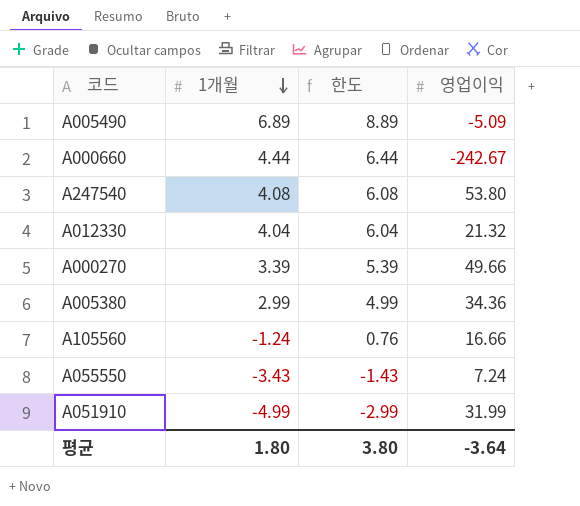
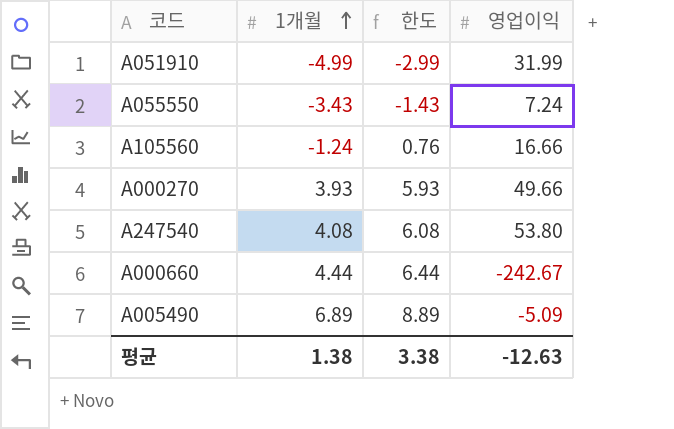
row order: 1개월 descending -> 1개월 ascending
row A012330: 4.04 | 6.04 | 21.32 -> none
row A005380: 2.99 | 4.99 | 34.36 -> none
A000270 | 1개월: 3.39 -> 3.93
A000270 | 한도: 5.39 -> 5.93
평균 | 1개월: 1.80 -> 1.38
평균 | 한도: 3.80 -> 3.38
평균 | 영업이익: -3.64 -> -12.63

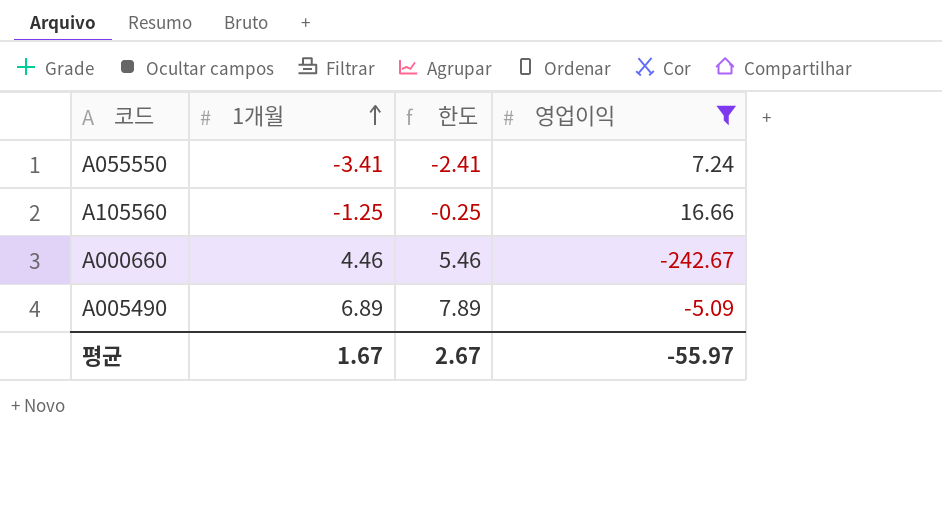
filter: none -> 영업이익 <= 16.66
column 한도 | formula: [1개월] + 2 -> [1개월] + 1
A055550 | 1개월: -3.43 -> -3.41
A105560 | 1개월: -1.24 -> -1.25
A000660 | 1개월: 4.44 -> 4.46
평균 | 1개월: 1.38 -> 1.67
평균 | 한도: 3.38 -> 2.67
평균 | 영업이익: -12.63 -> -55.97

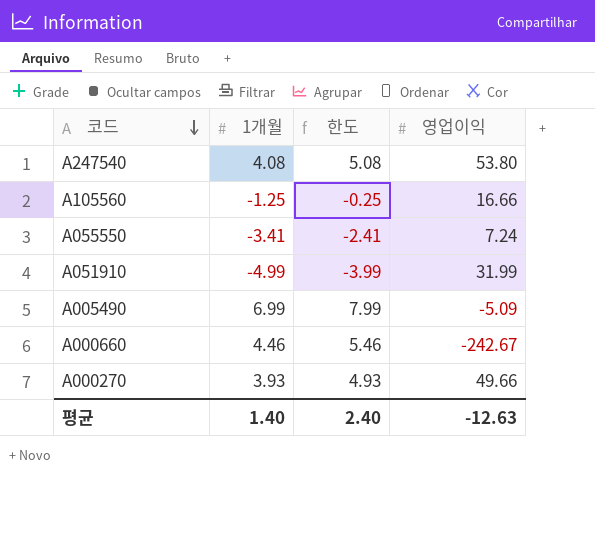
filter: 영업이익 <= 16.66 -> none
row order: 1개월 ascending -> 코드 descending
A005490 | 1개월: 6.89 -> 6.99
A005490 | 한도: 7.89 -> 7.99
평균 | 1개월: 1.67 -> 1.40
평균 | 한도: 2.67 -> 2.40
평균 | 영업이익: -55.97 -> -12.63

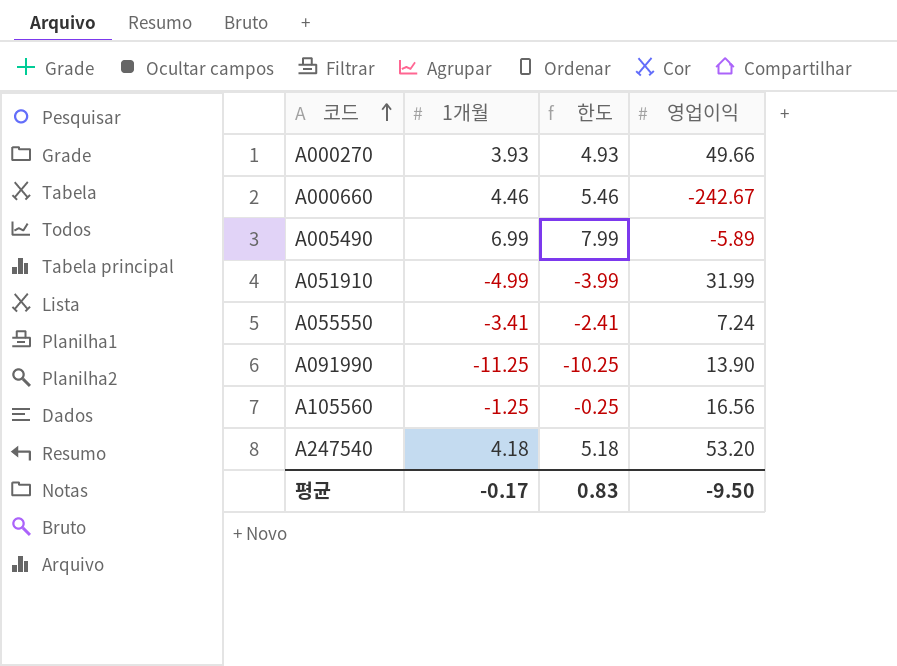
row order: 코드 descending -> 코드 ascending
A005490 | 영업이익: -5.09 -> -5.89
row A091990: none -> -11.25 | -10.25 | 13.90
A105560 | 영업이익: 16.66 -> 16.56
A247540 | 1개월: 4.08 -> 4.18
A247540 | 한도: 5.08 -> 5.18
A247540 | 영업이익: 53.80 -> 53.20
평균 | 1개월: 1.40 -> -0.17
평균 | 한도: 2.40 -> 0.83
평균 | 영업이익: -12.63 -> -9.50

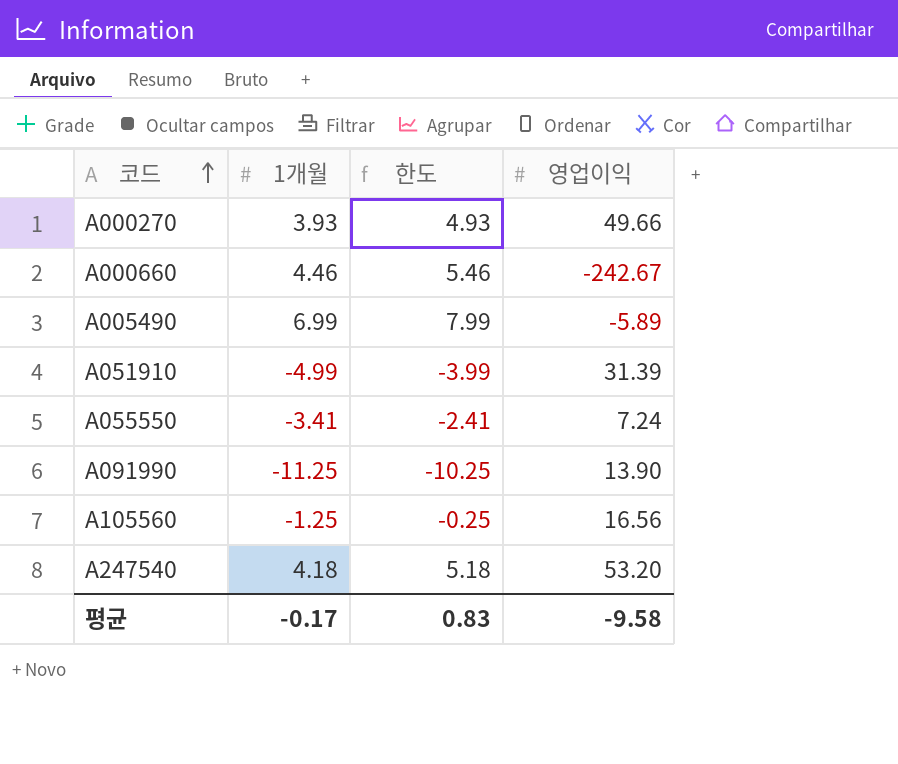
A051910 | 영업이익: 31.99 -> 31.39
평균 | 영업이익: -9.50 -> -9.58

